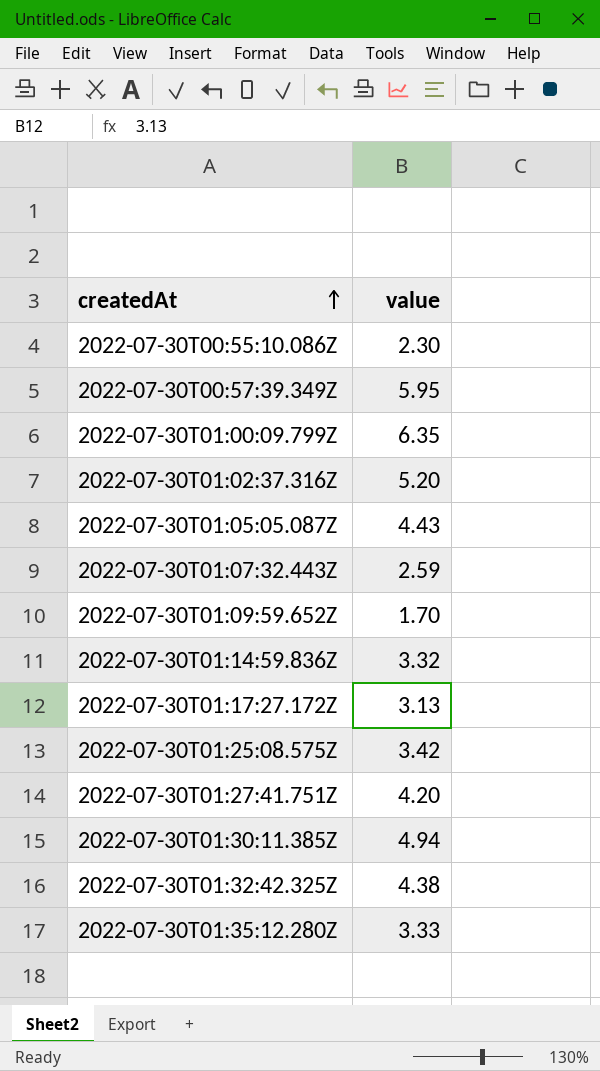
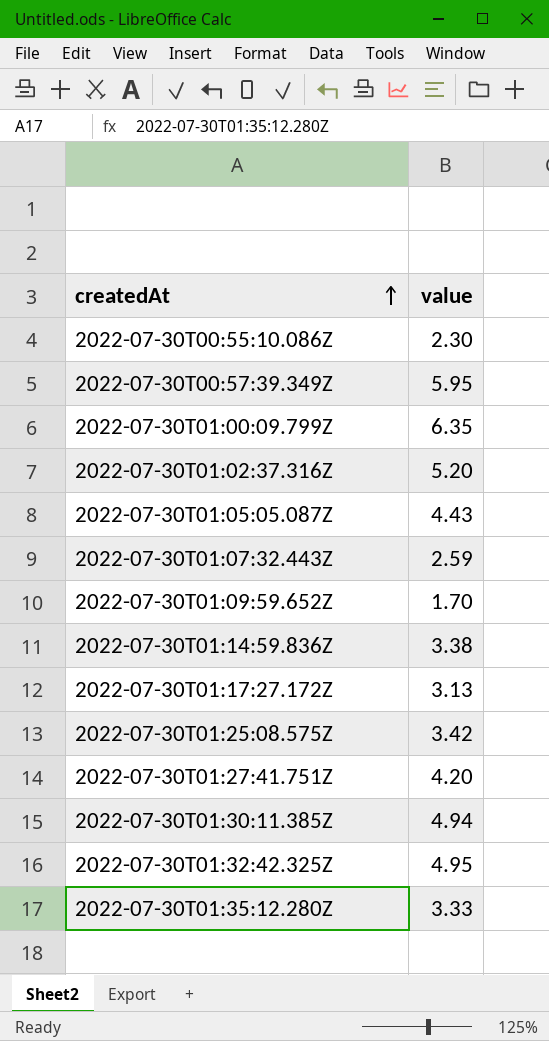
2022-07-30T01:14:59.836Z | value: 3.32 -> 3.38
2022-07-30T01:32:42.325Z | value: 4.38 -> 4.95

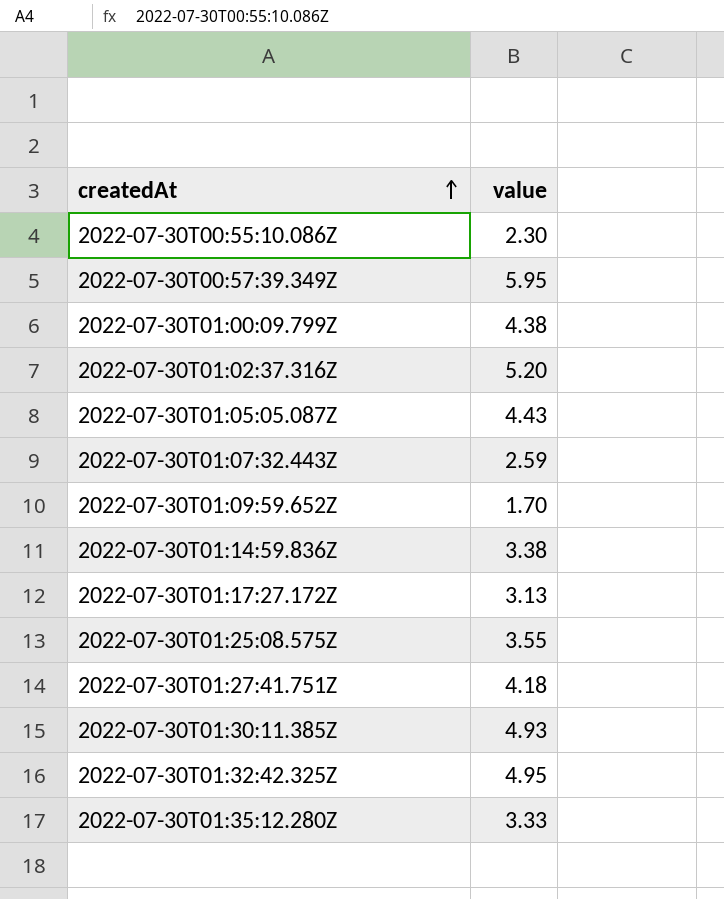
2022-07-30T01:00:09.799Z | value: 6.35 -> 4.38
2022-07-30T01:25:08.575Z | value: 3.42 -> 3.55
2022-07-30T01:27:41.751Z | value: 4.20 -> 4.18
2022-07-30T01:30:11.385Z | value: 4.94 -> 4.93

